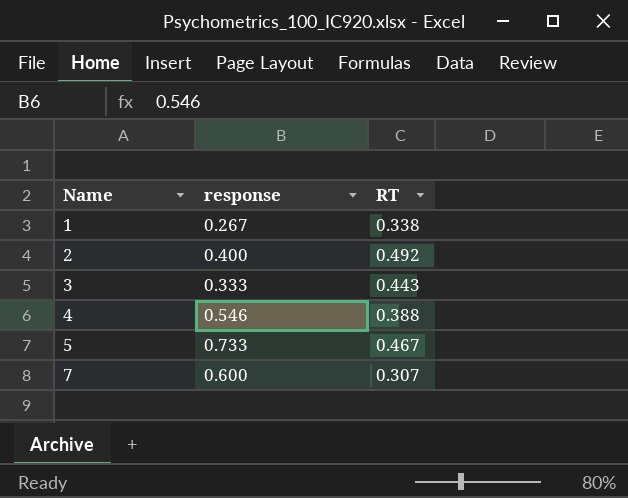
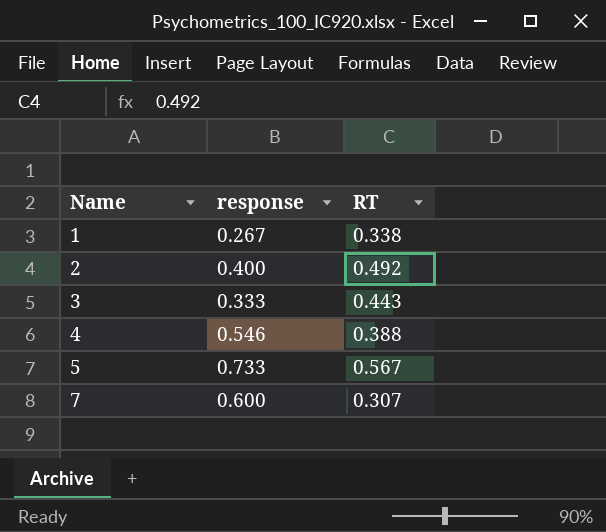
5 | RT: 0.467 -> 0.567

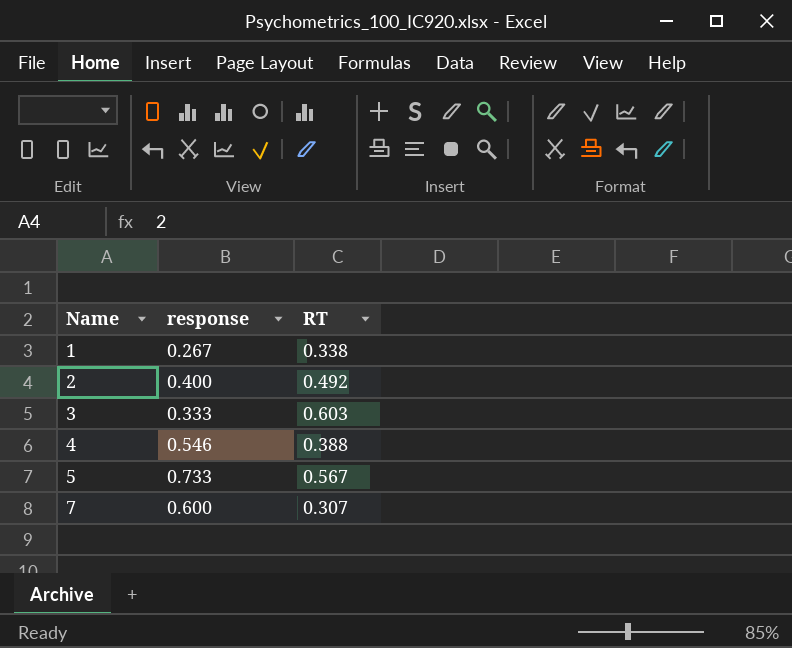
3 | RT: 0.443 -> 0.603

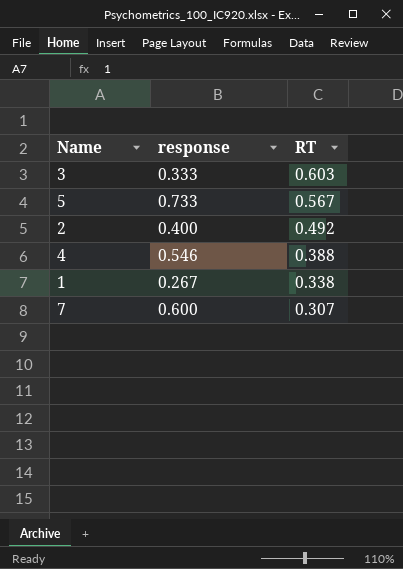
row order: Name ascending -> RT descending

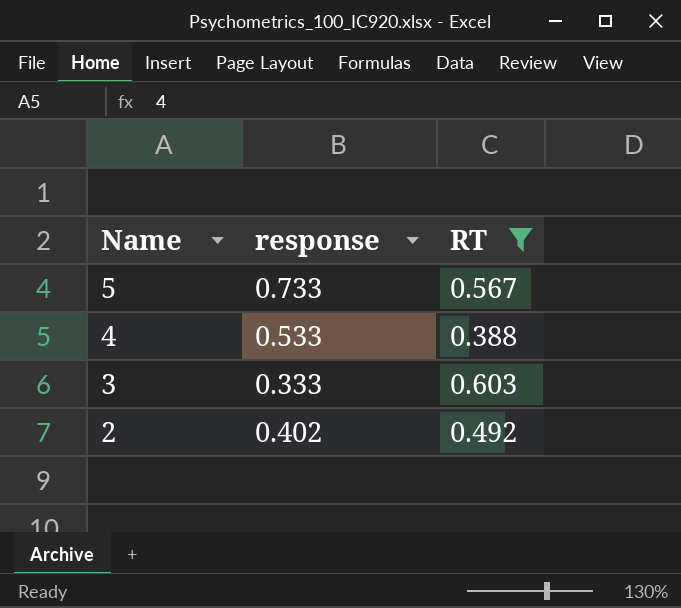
filter: none -> RT >= 0.388
row order: RT descending -> Name descending
4 | response: 0.546 -> 0.533
2 | response: 0.400 -> 0.402

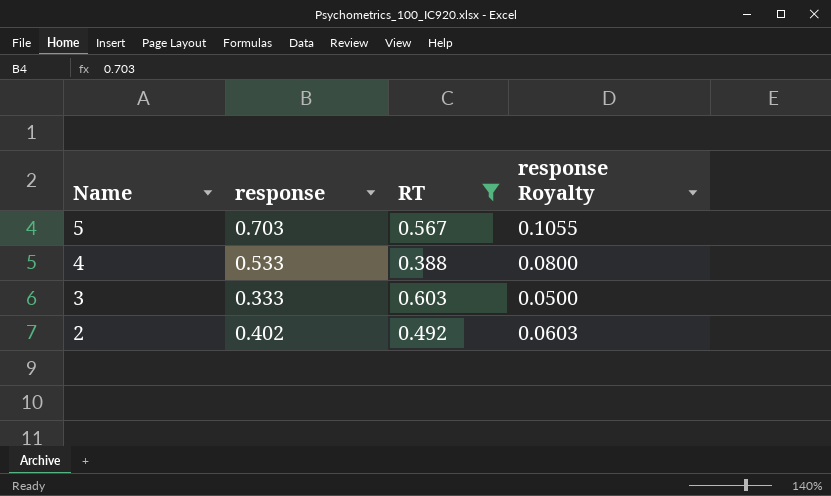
column response Royalty | formula: none -> [response] * 0.15
5 | response: 0.733 -> 0.703

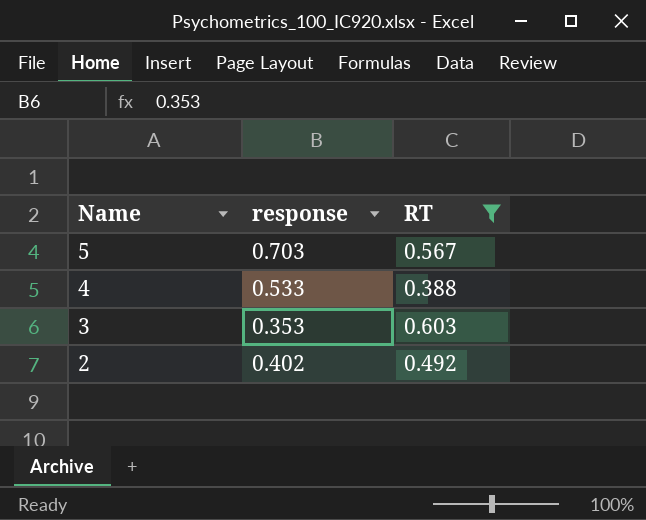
column response Royalty | formula: [response] * 0.15 -> none
3 | response: 0.333 -> 0.353

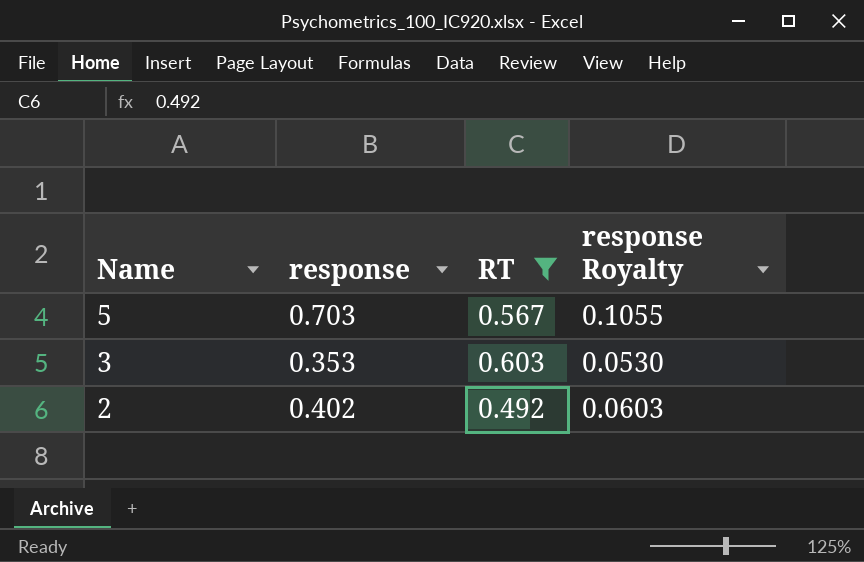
column response Royalty | formula: none -> [response] * 0.15
row 4: 0.533 | 0.388 -> none

